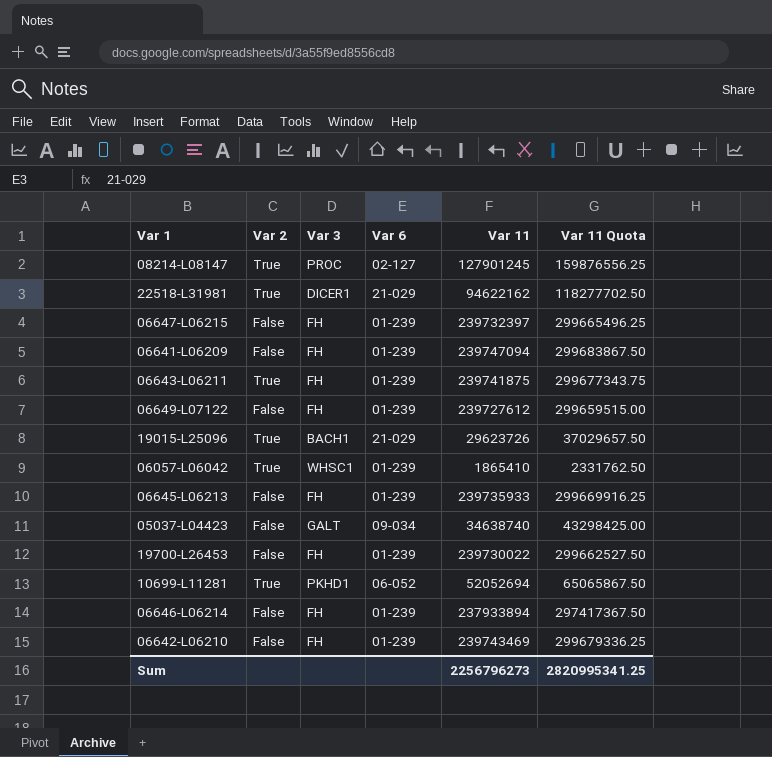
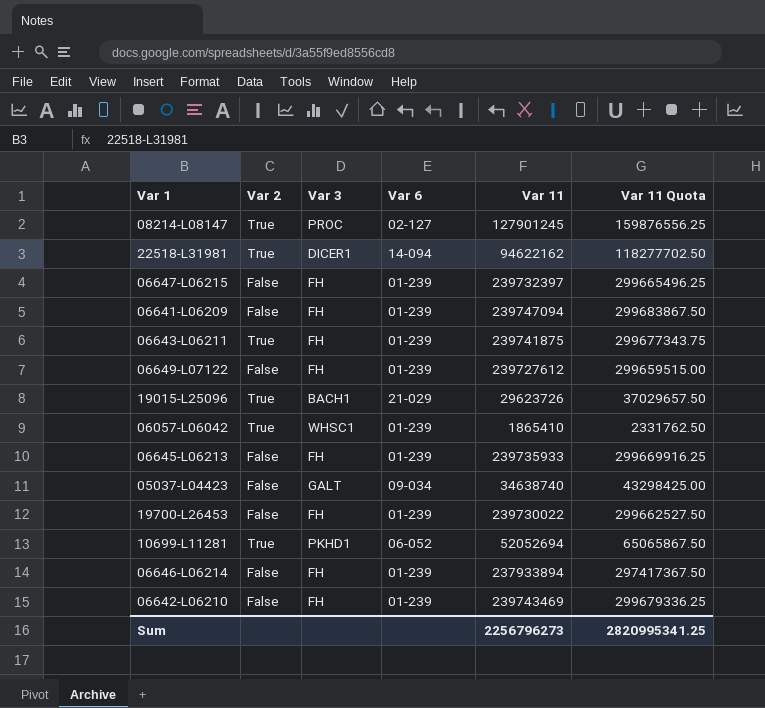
22518-L31981 | Var 6: 21-029 -> 14-094

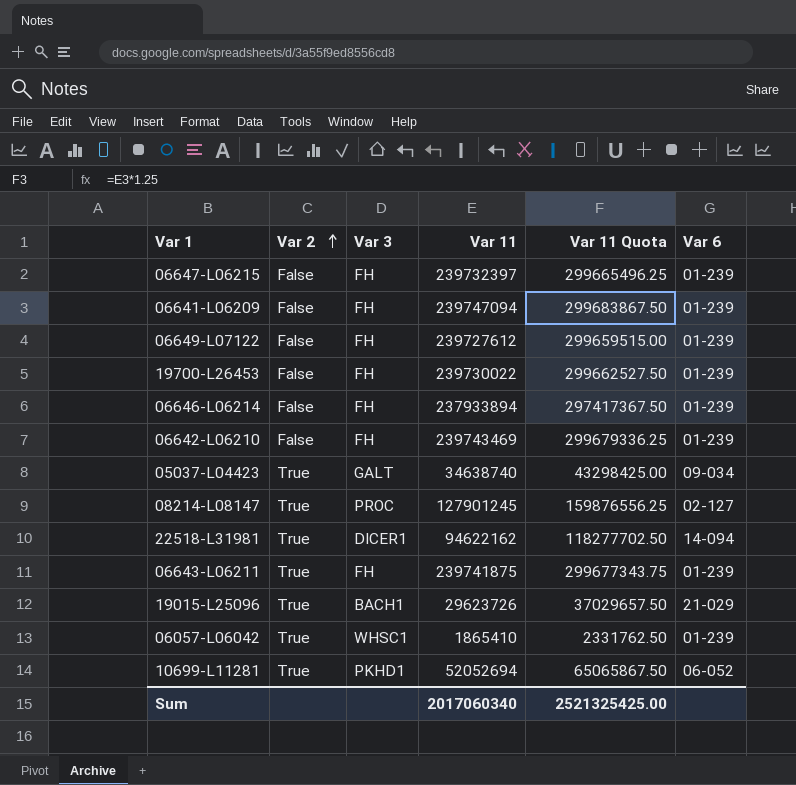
row order: none -> Var 2 ascending
column Var 6 | position: 4 -> 6
row 06645-L06213: False | FH | 01-239 | 239735933 | 299669916.25 -> none
05037-L04423 | Var 2: False -> True
Sum | Var 11: 2256796273 -> 2017060340
Sum | Var 11 Quota: 2820995341.25 -> 2521325425.00

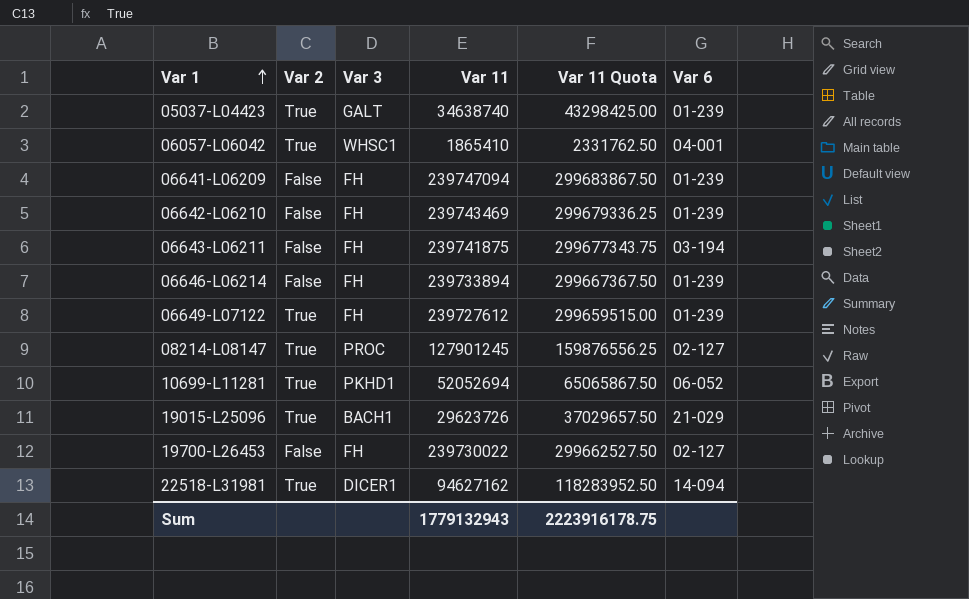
row order: Var 2 ascending -> Var 1 ascending
row 06647-L06215: False | FH | 239732397 | 299665496.25 | 01-239 -> none
05037-L04423 | Var 6: 09-034 -> 01-239
06057-L06042 | Var 6: 01-239 -> 04-001
06643-L06211 | Var 2: True -> False
06643-L06211 | Var 6: 01-239 -> 03-194
06646-L06214 | Var 11: 237933894 -> 239733894
06646-L06214 | Var 11 Quota: 297417367.50 -> 299667367.50
06649-L07122 | Var 2: False -> True
19700-L26453 | Var 6: 01-239 -> 02-127
22518-L31981 | Var 11: 94622162 -> 94627162
22518-L31981 | Var 11 Quota: 118277702.50 -> 118283952.50
Sum | Var 11: 2017060340 -> 1779132943
Sum | Var 11 Quota: 2521325425.00 -> 2223916178.75

